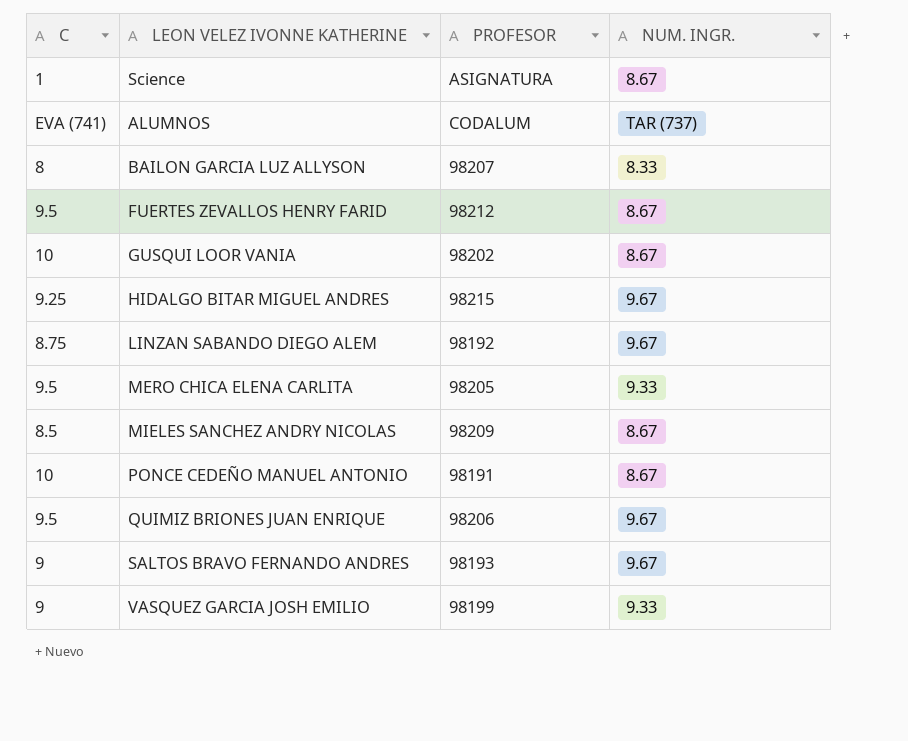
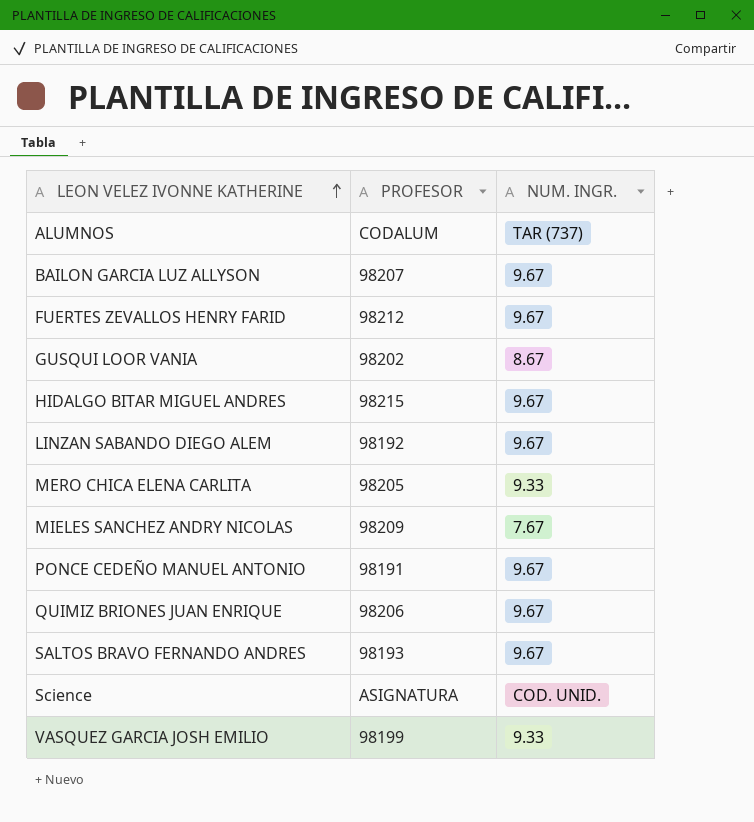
row order: none -> LEON VELEZ IVONNE KATHERINE ascending
column C | position: 1 -> none
BAILON GARCIA LUZ ALLYSON | NUM. INGR.: 8.33 -> 9.67
FUERTES ZEVALLOS HENRY FARID | NUM. INGR.: 8.67 -> 9.67
MIELES SANCHEZ ANDRY NICOLAS | NUM. INGR.: 8.67 -> 7.67
PONCE CEDEÑO MANUEL ANTONIO | NUM. INGR.: 8.67 -> 9.67
Science | NUM. INGR.: 8.67 -> COD. UNID.

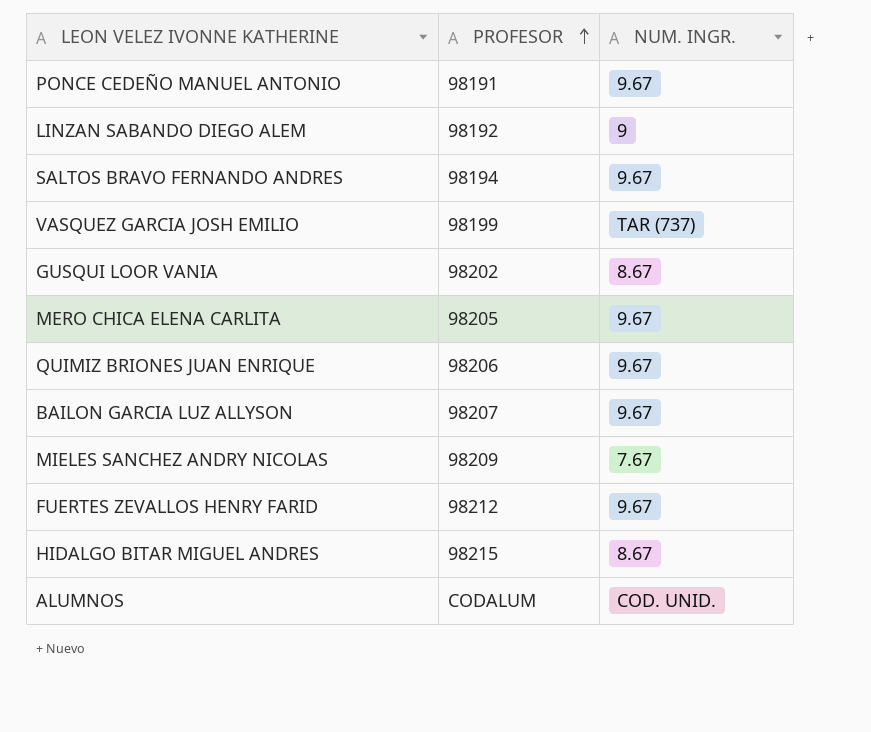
row order: LEON VELEZ IVONNE KATHERINE ascending -> PROFESOR ascending
row Science: ASIGNATURA | COD. UNID. -> none
LINZAN SABANDO DIEGO ALEM | NUM. INGR.: 9.67 -> 9
SALTOS BRAVO FERNANDO ANDRES | PROFESOR: 98193 -> 98194
VASQUEZ GARCIA JOSH EMILIO | NUM. INGR.: 9.33 -> TAR (737)
MERO CHICA ELENA CARLITA | NUM. INGR.: 9.33 -> 9.67
HIDALGO BITAR MIGUEL ANDRES | NUM. INGR.: 9.67 -> 8.67
ALUMNOS | NUM. INGR.: TAR (737) -> COD. UNID.

